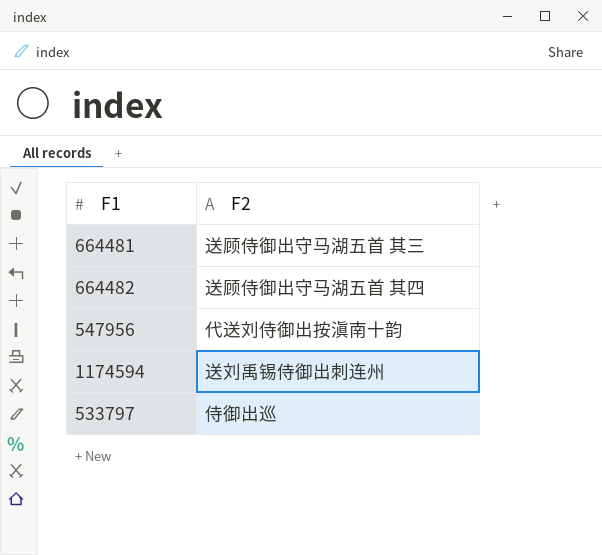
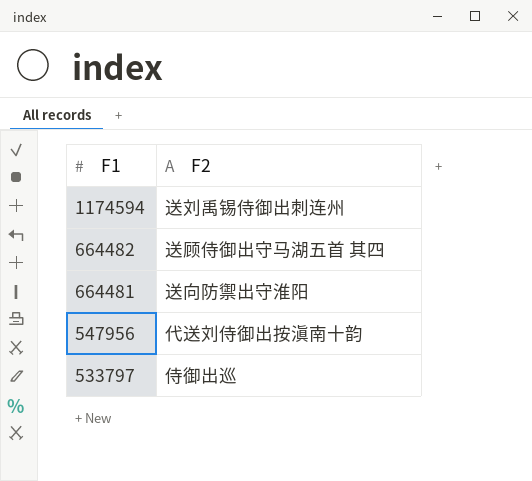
row order: none -> F1 descending
664481 | F2: 送顾侍御出守马湖五首 其三 -> 送向防禦出守淮阳

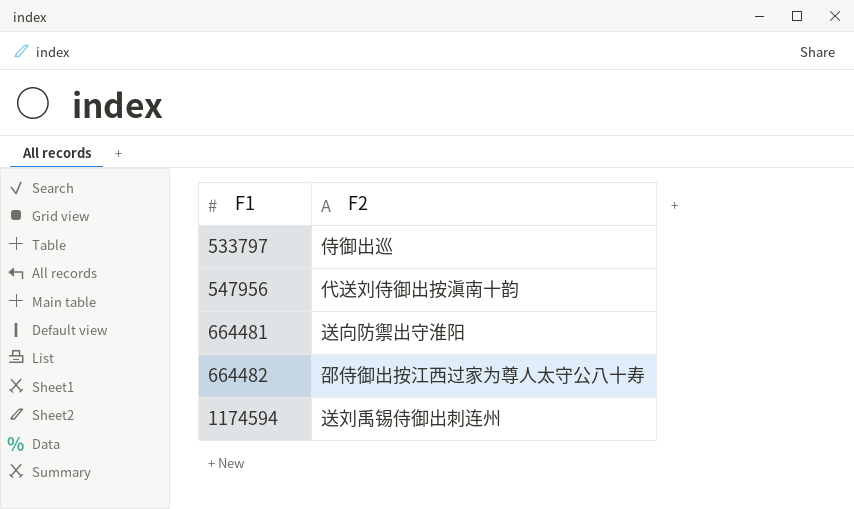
row order: F1 descending -> F1 ascending
664482 | F2: 送顾侍御出守马湖五首 其四 -> 邵侍御出按江西过家为尊人太守公八十寿

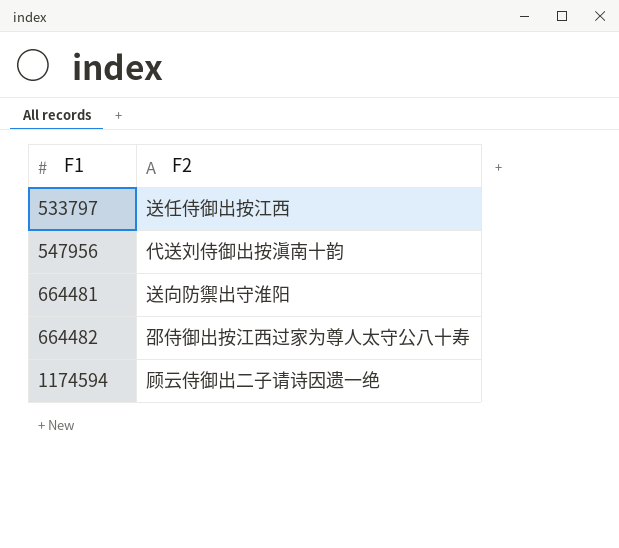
533797 | F2: 侍御出巡 -> 送任侍御出按江西
1174594 | F2: 送刘禹锡侍御出刺连州 -> 顾云侍御出二子请诗因遗一绝

